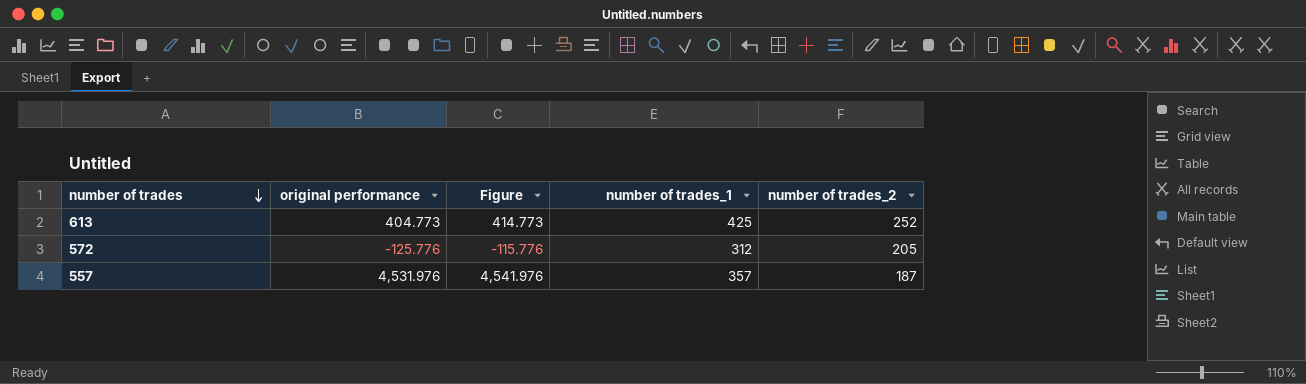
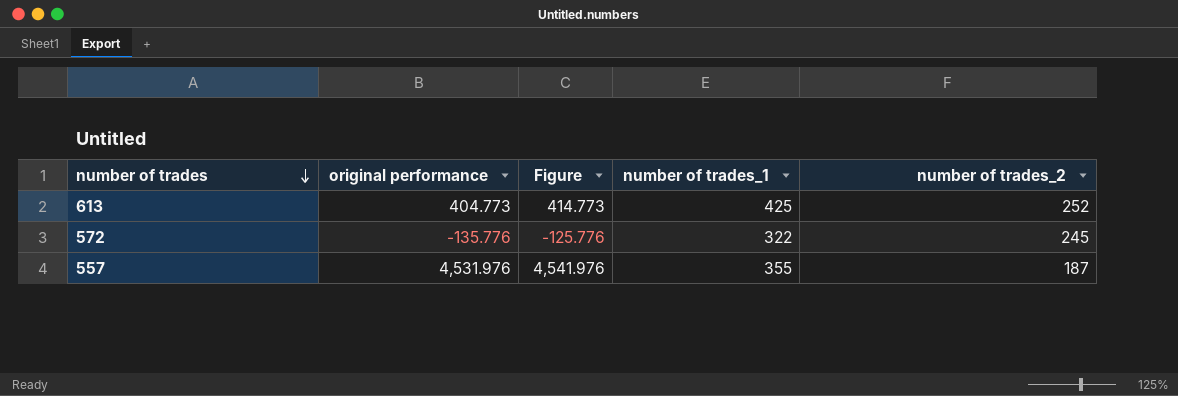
572 | original performance: -125.776 -> -135.776
572 | Figure: -115.776 -> -125.776
572 | number of trades_1: 312 -> 322
572 | number of trades_2: 205 -> 245
557 | number of trades_1: 357 -> 355

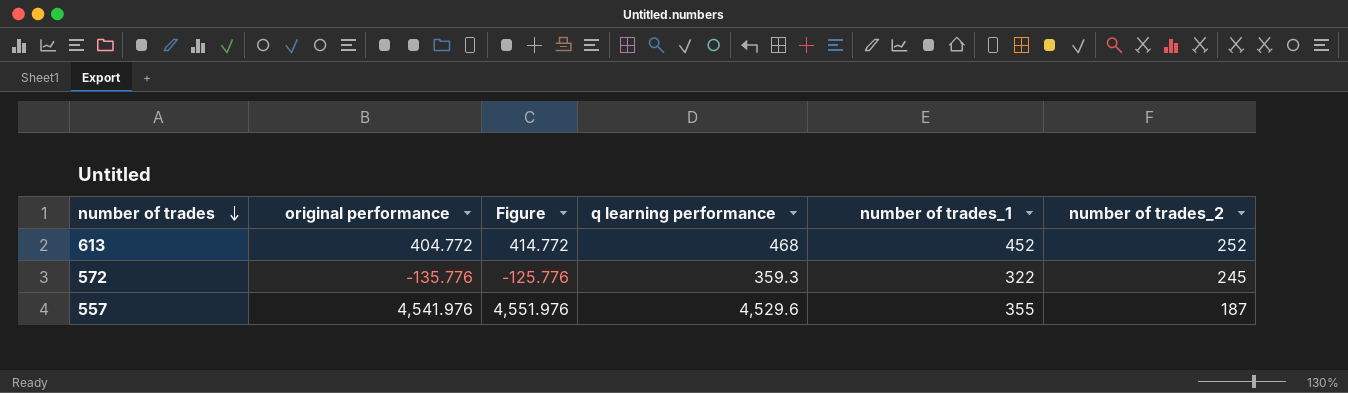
column q learning performance | position: none -> 4
613 | original performance: 404.773 -> 404.772
613 | Figure: 414.773 -> 414.772
613 | number of trades_1: 425 -> 452
557 | original performance: 4,531.976 -> 4,541.976
557 | Figure: 4,541.976 -> 4,551.976

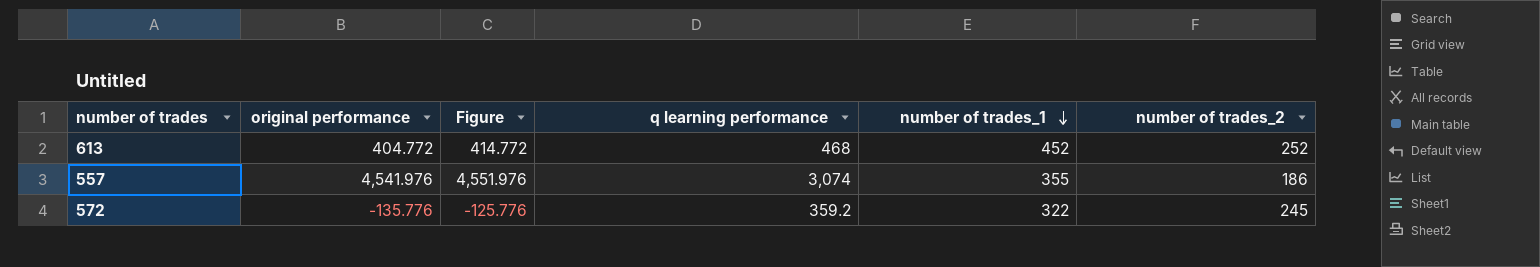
row order: number of trades descending -> number of trades_1 descending
557 | q learning performance: 4,529.6 -> 3,074
557 | number of trades_2: 187 -> 186
572 | q learning performance: 359.3 -> 359.2

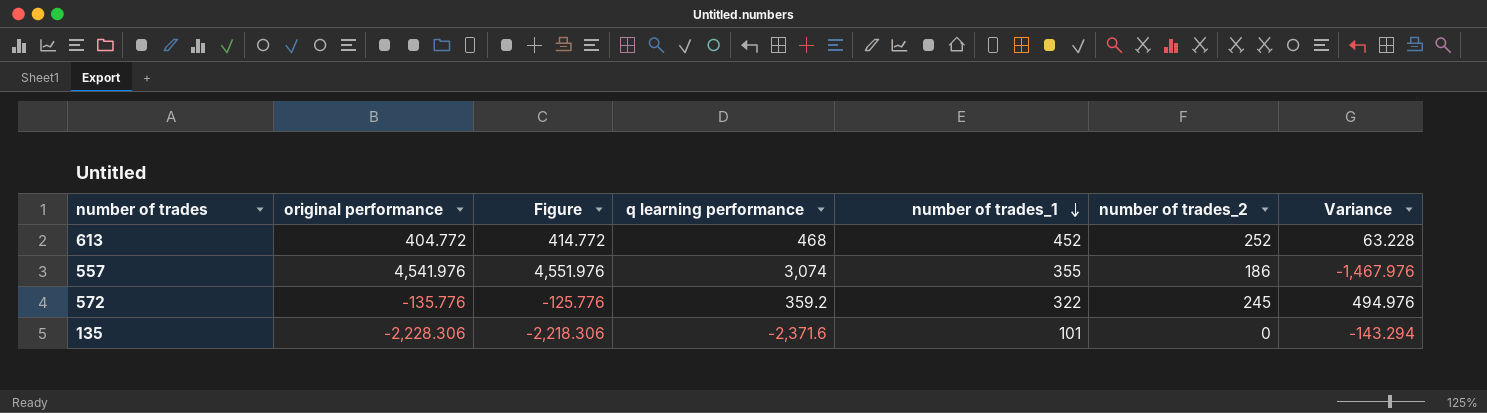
column Variance | formula: none -> [q learning performance] - [original performance]
row 135: none -> -2,228.306 | -2,218.306 | -2,371.6 | 101 | 0 | -143.294

